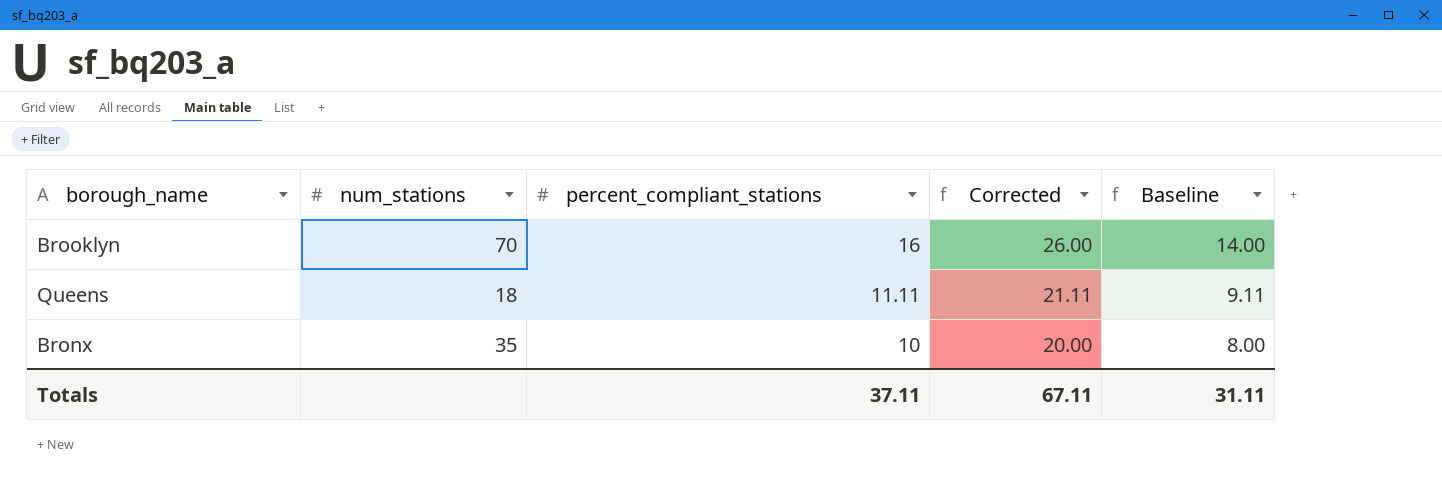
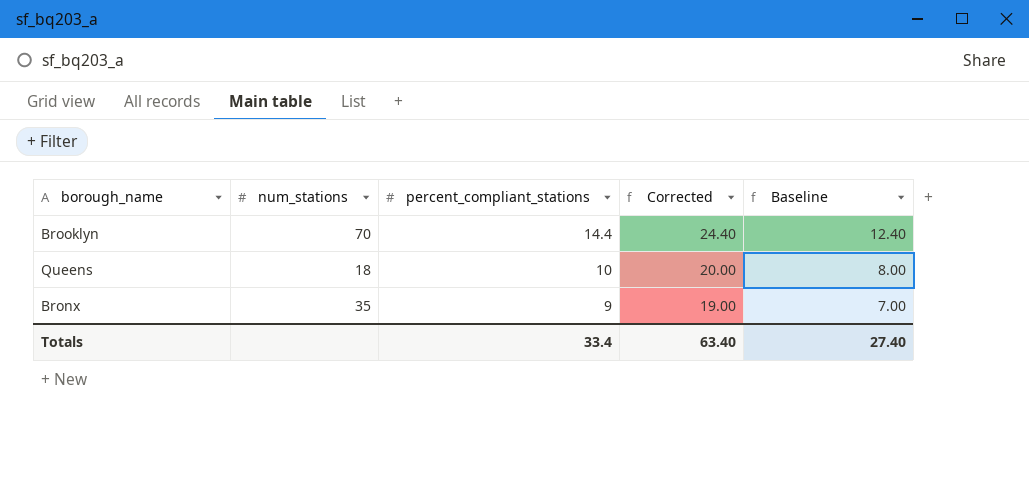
Brooklyn | percent_compliant_stations: 16 -> 14.4
Brooklyn | Corrected: 26.00 -> 24.40
Brooklyn | Baseline: 14.00 -> 12.40
Queens | percent_compliant_stations: 11.11 -> 10
Queens | Corrected: 21.11 -> 20.00
Queens | Baseline: 9.11 -> 8.00
Bronx | percent_compliant_stations: 10 -> 9
Bronx | Corrected: 20.00 -> 19.00
Bronx | Baseline: 8.00 -> 7.00
Totals | percent_compliant_stations: 37.11 -> 33.4
Totals | Corrected: 67.11 -> 63.40
Totals | Baseline: 31.11 -> 27.40

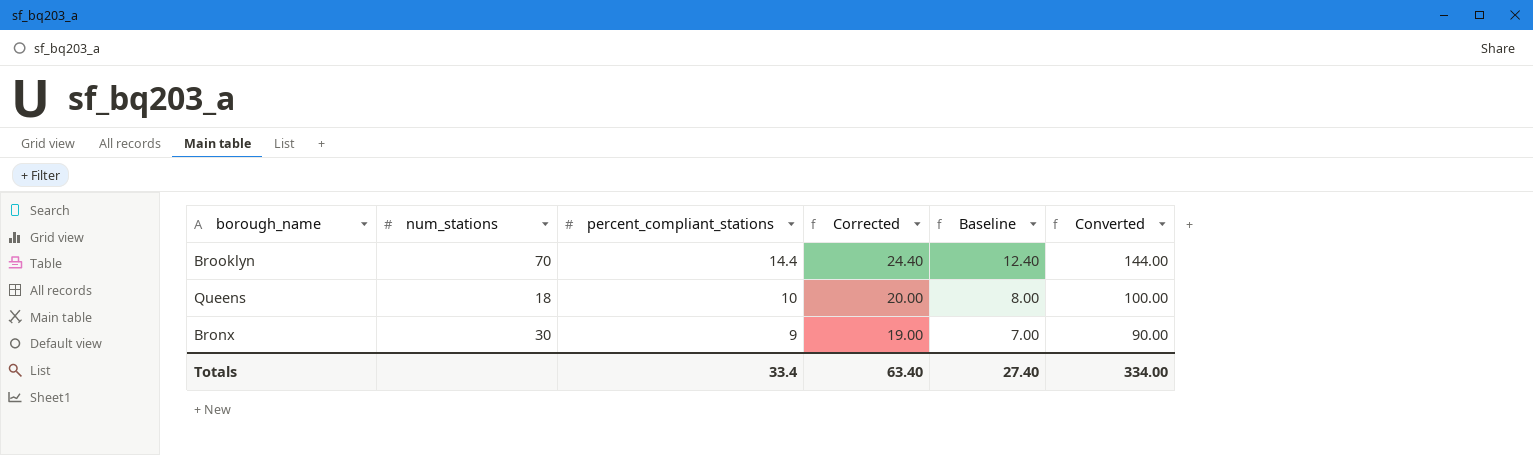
column Converted | formula: none -> [percent_compliant_stations] * 10
Bronx | num_stations: 35 -> 30

